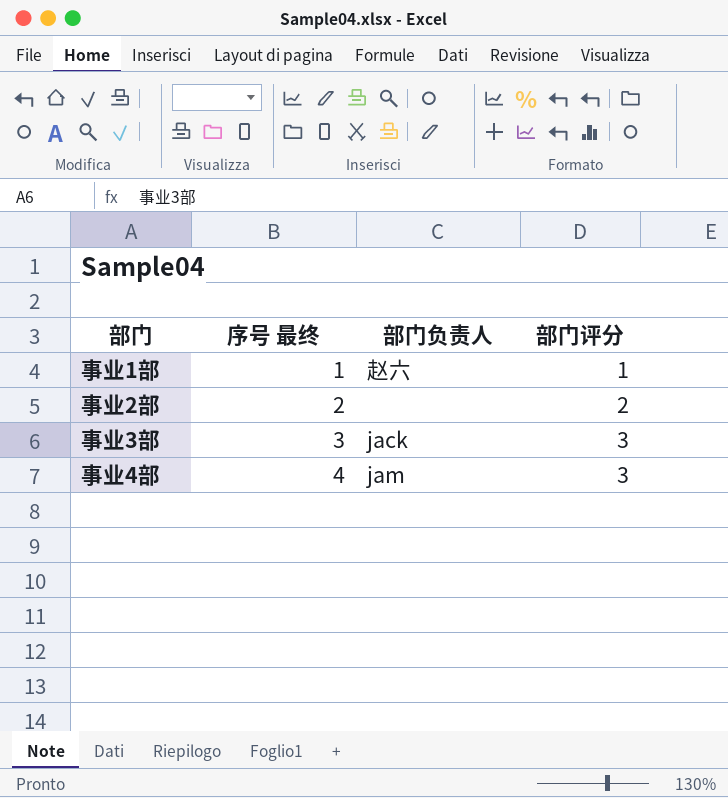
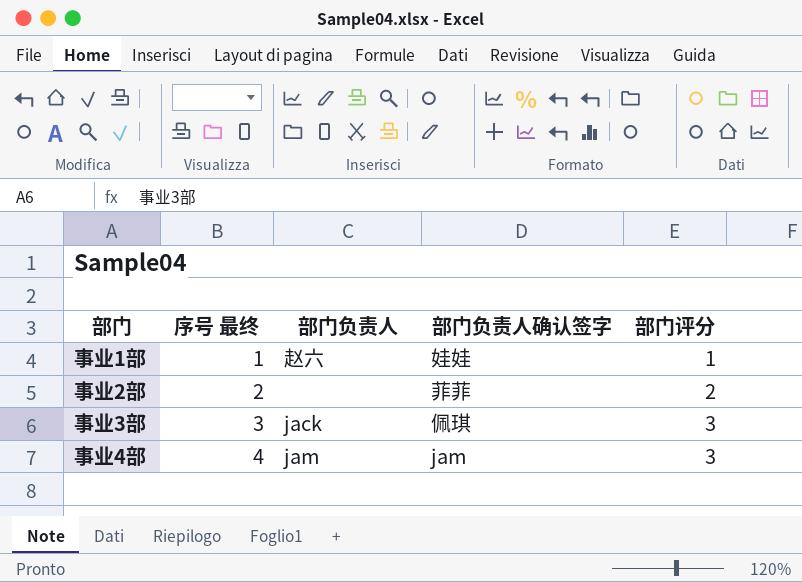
column 部门负责人确认签字 | position: none -> 4

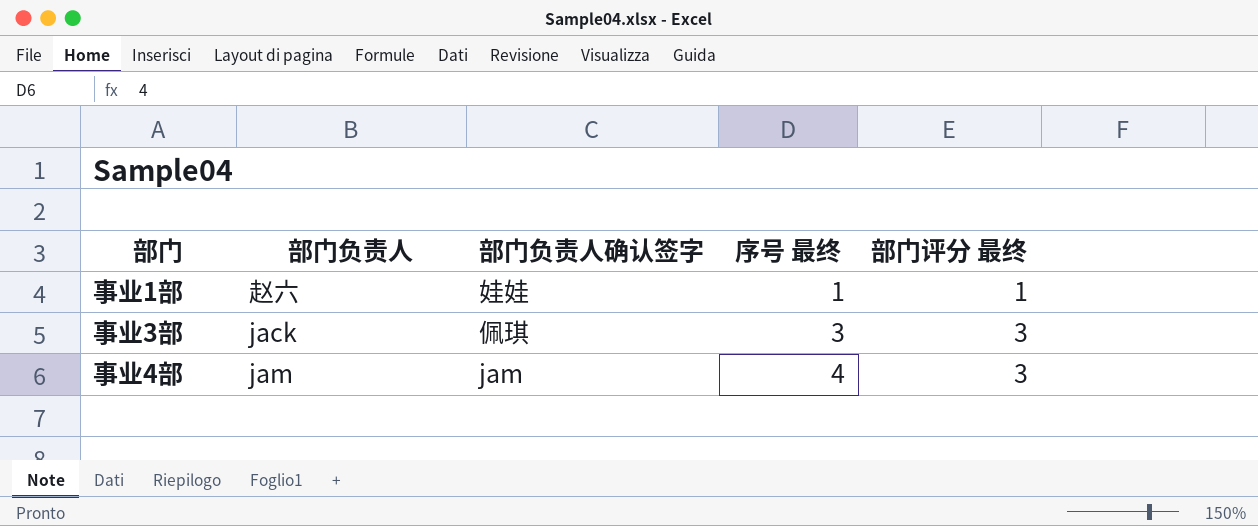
column 序号 最终 | position: 2 -> 4
column name: 部门评分 -> 部门评分 最终
row 事业2部: 2 | none | 菲菲 | 2 -> none

